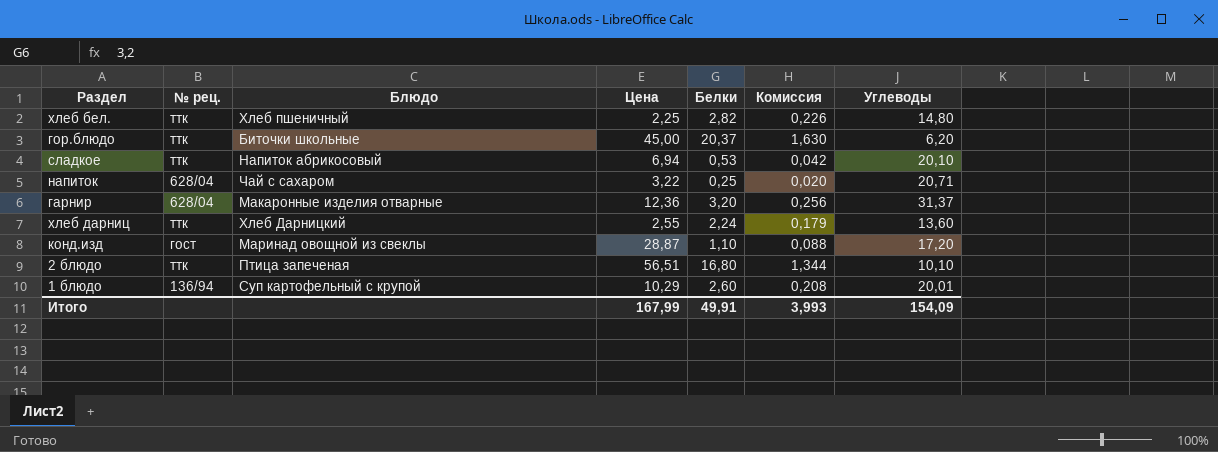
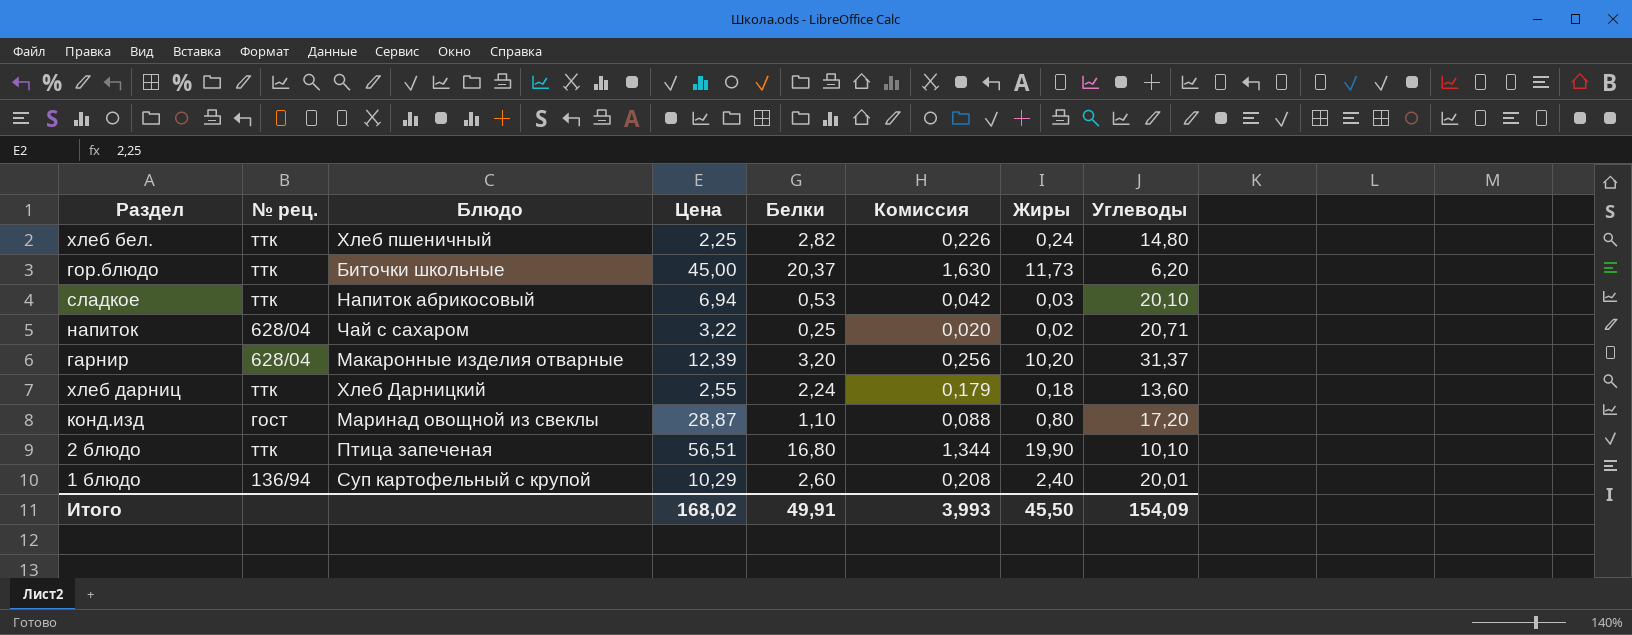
column Жиры | position: none -> 7
гарнир | Цена: 12,36 -> 12,39
Итого | Цена: 167,99 -> 168,02

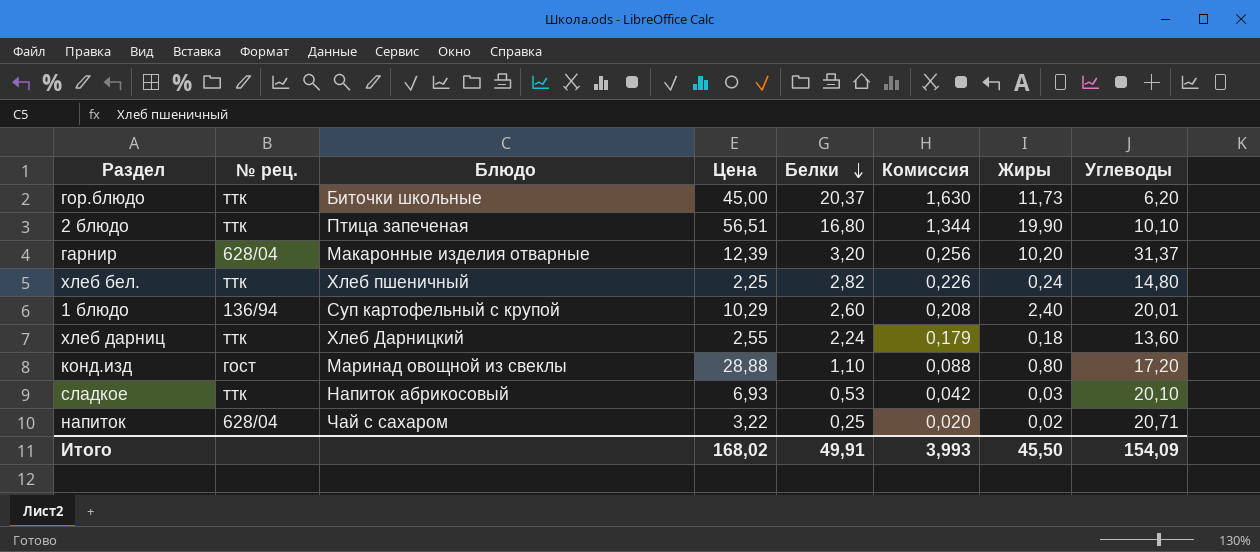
row order: none -> Белки descending
конд.изд | Цена: 28,87 -> 28,88
сладкое | Цена: 6,94 -> 6,93

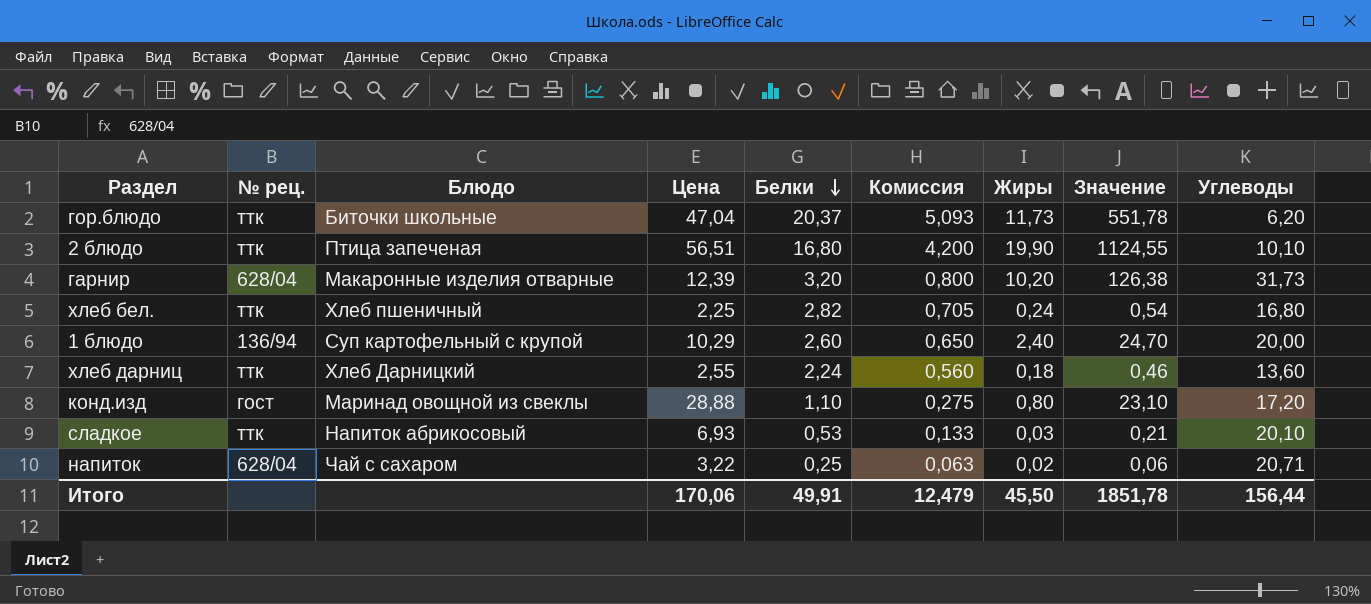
column Комиссия | formula: [Белки] * 0,08 -> [Белки] * 0,25
column Значение | formula: none -> [Цена] * [Жиры]
гор.блюдо | Цена: 45,00 -> 47,04
гарнир | Углеводы: 31,37 -> 31,73
хлеб бел. | Углеводы: 14,80 -> 16,80
1 блюдо | Углеводы: 20,01 -> 20,00
Итого | Цена: 168,02 -> 170,06
Итого | Комиссия: 3,993 -> 12,479
Итого | Углеводы: 154,09 -> 156,44

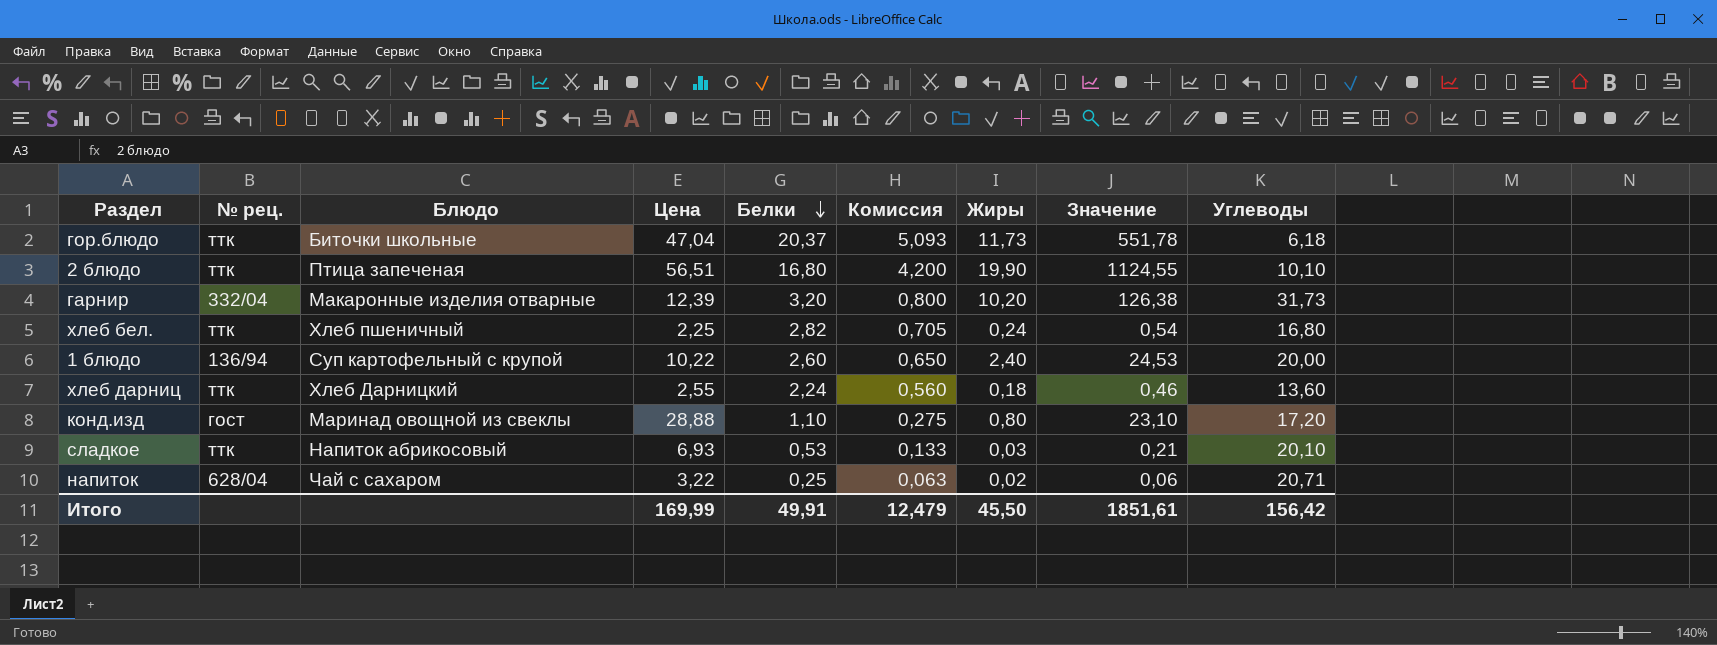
гор.блюдо | Углеводы: 6,20 -> 6,18
гарнир | № рец.: 628/04 -> 332/04
1 блюдо | Цена: 10,29 -> 10,22
1 блюдо | Значение: 24,70 -> 24,53
Итого | Цена: 170,06 -> 169,99
Итого | Значение: 1851,78 -> 1851,61
Итого | Углеводы: 156,44 -> 156,42

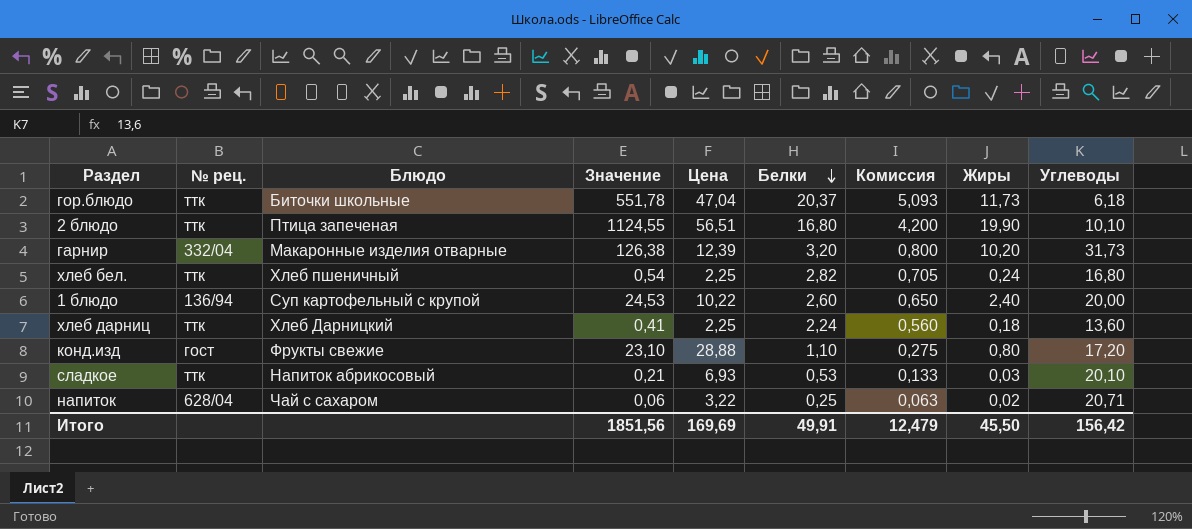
column Значение | position: 8 -> 4
хлеб дарниц | Значение: 0,46 -> 0,41
хлеб дарниц | Цена: 2,55 -> 2,25
конд.изд | Блюдо: Маринад овощной из свеклы -> Фрукты свежие
Итого | Значение: 1851,61 -> 1851,56
Итого | Цена: 169,99 -> 169,69

